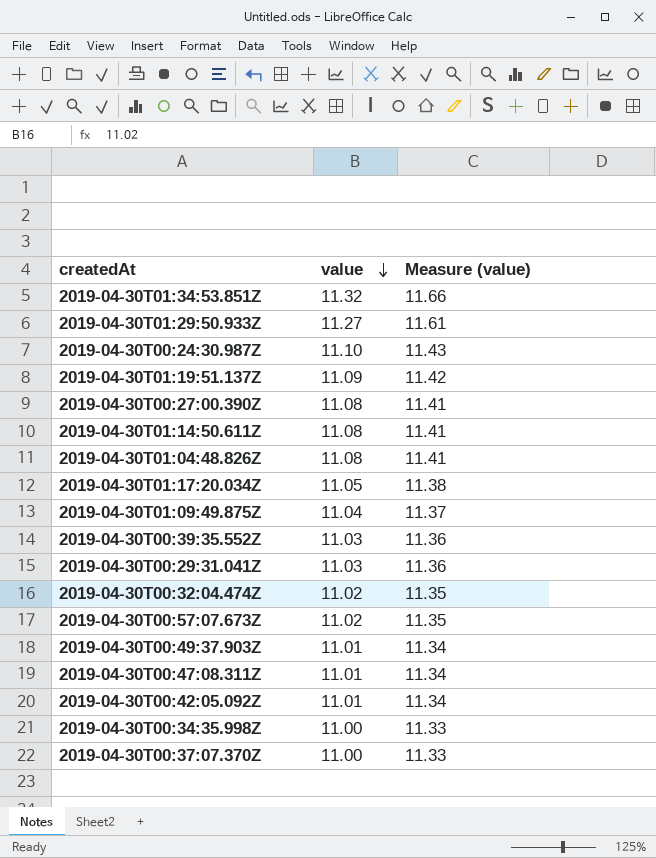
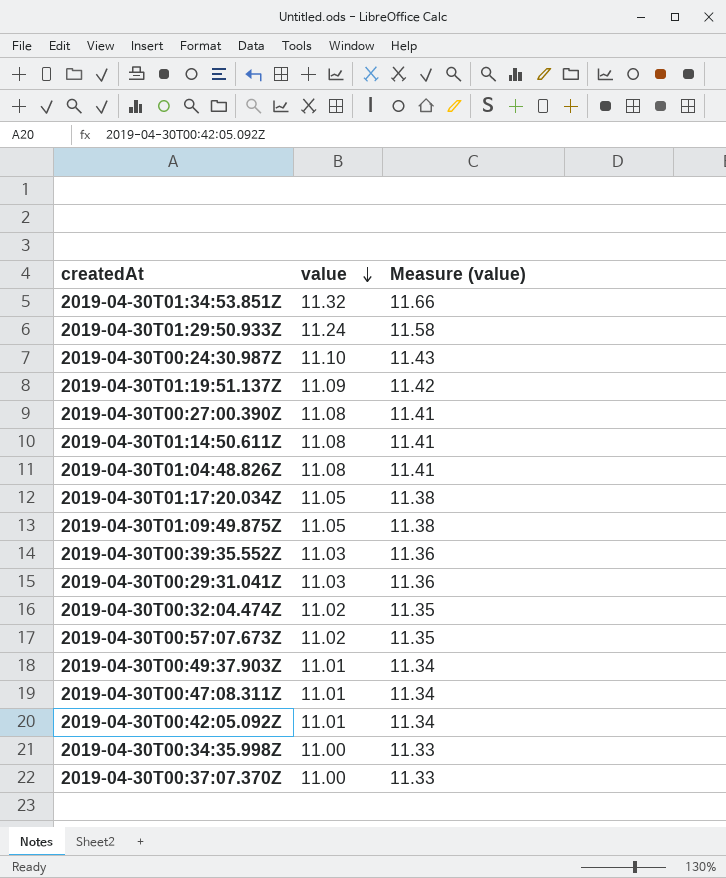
2019-04-30T01:29:50.933Z | value: 11.27 -> 11.24
2019-04-30T01:29:50.933Z | Measure (value): 11.61 -> 11.58
2019-04-30T01:09:49.875Z | value: 11.04 -> 11.05
2019-04-30T01:09:49.875Z | Measure (value): 11.37 -> 11.38

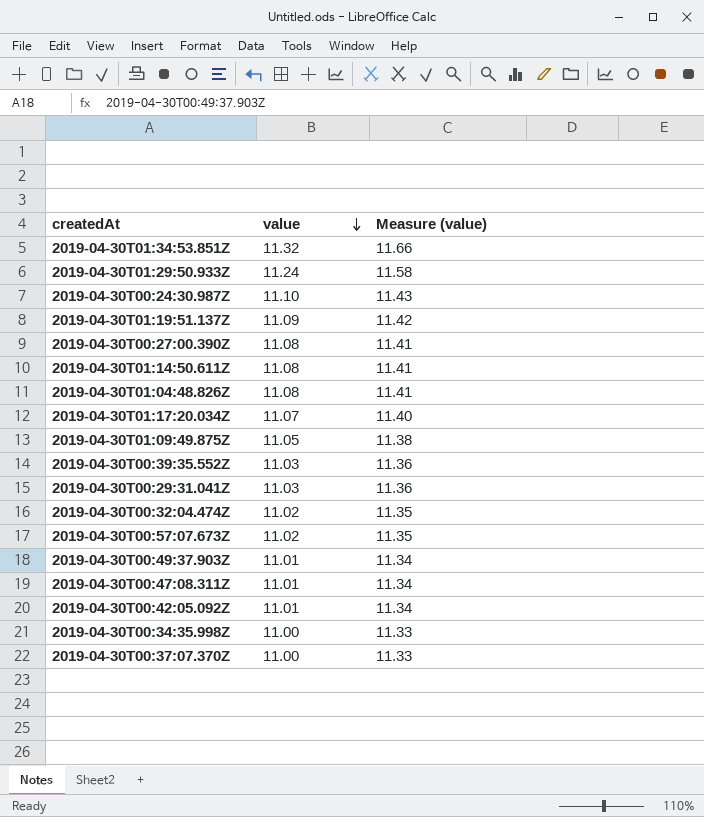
2019-04-30T01:17:20.034Z | value: 11.05 -> 11.07
2019-04-30T01:17:20.034Z | Measure (value): 11.38 -> 11.40

